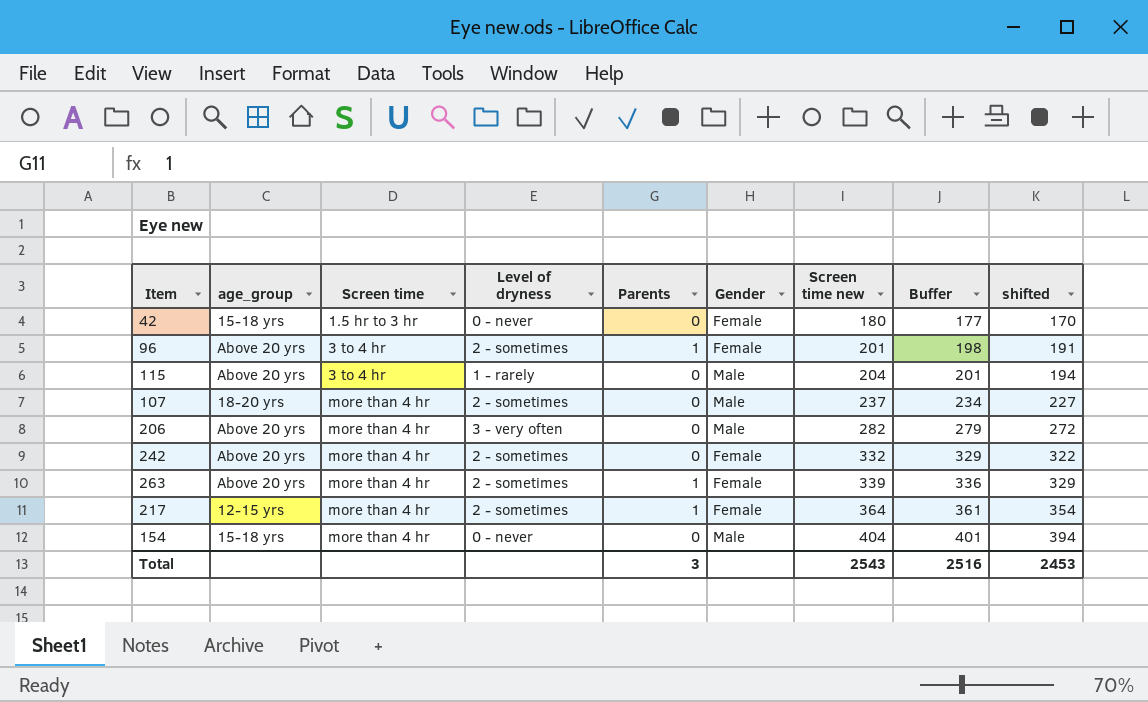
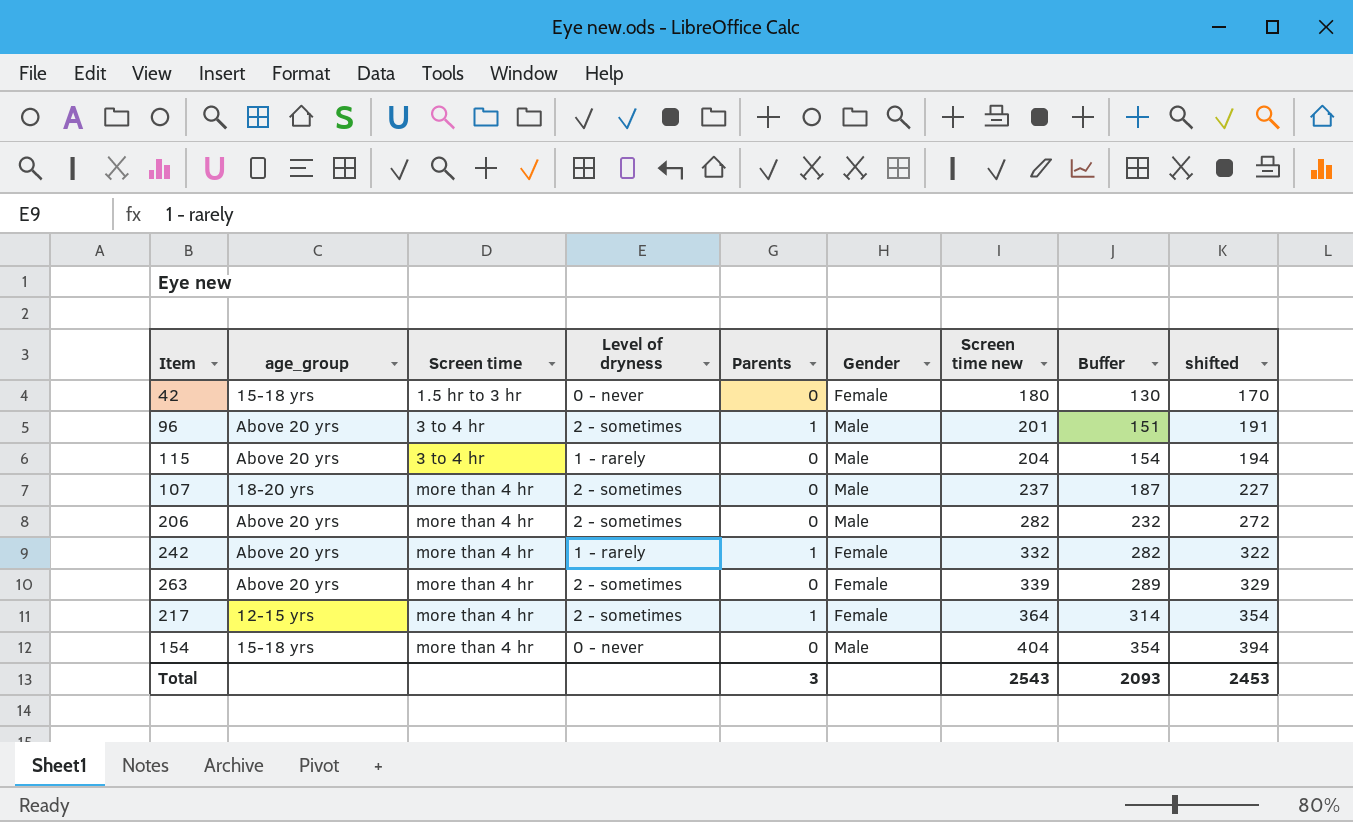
column Buffer | formula: [Screen time new] - 3 -> [Screen time new] - 50
96 | Gender: Female -> Male
206 | Level of dryness: 3 - very often -> 2 - sometimes
242 | Level of dryness: 2 - sometimes -> 1 - rarely
242 | Parents: 0 -> 1
263 | Parents: 1 -> 0
Total | Buffer: 2516 -> 2093

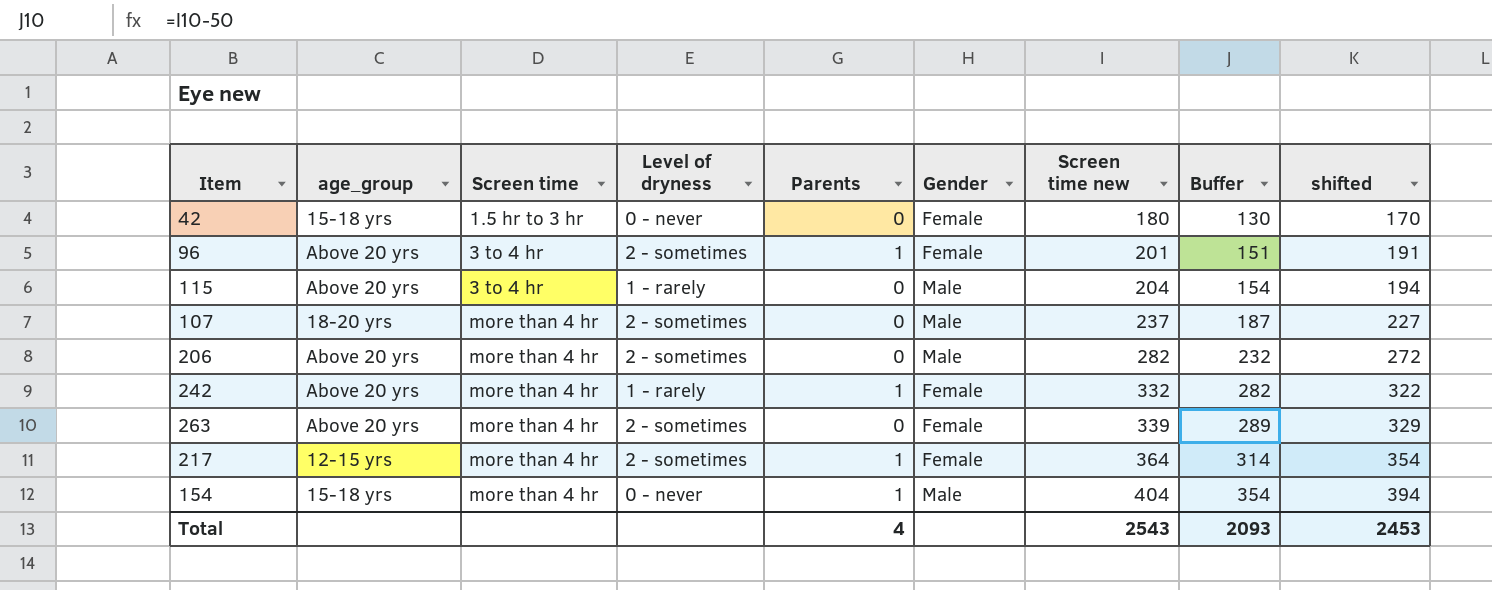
96 | Gender: Male -> Female
154 | Parents: 0 -> 1
Total | Parents: 3 -> 4

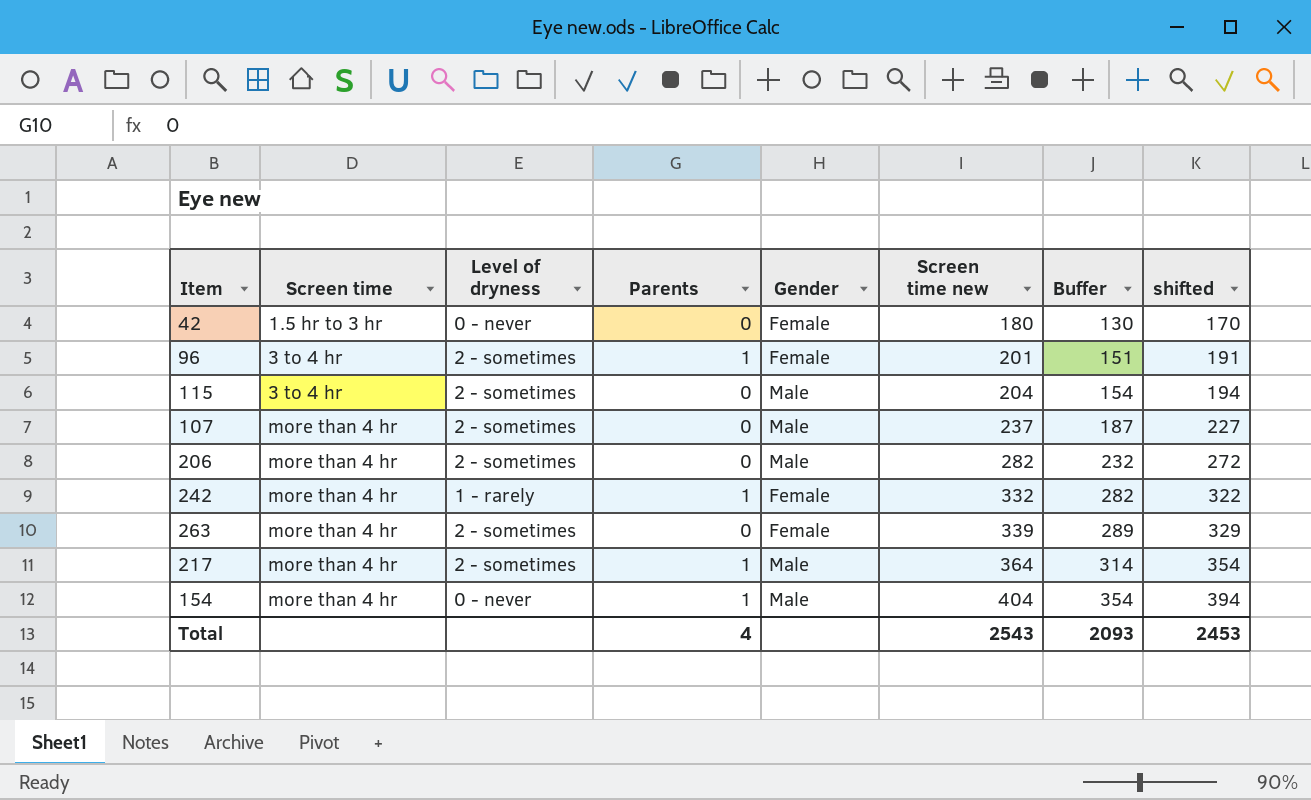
column age_group | position: 2 -> none
115 | Level of dryness: 1 - rarely -> 2 - sometimes
217 | Gender: Female -> Male

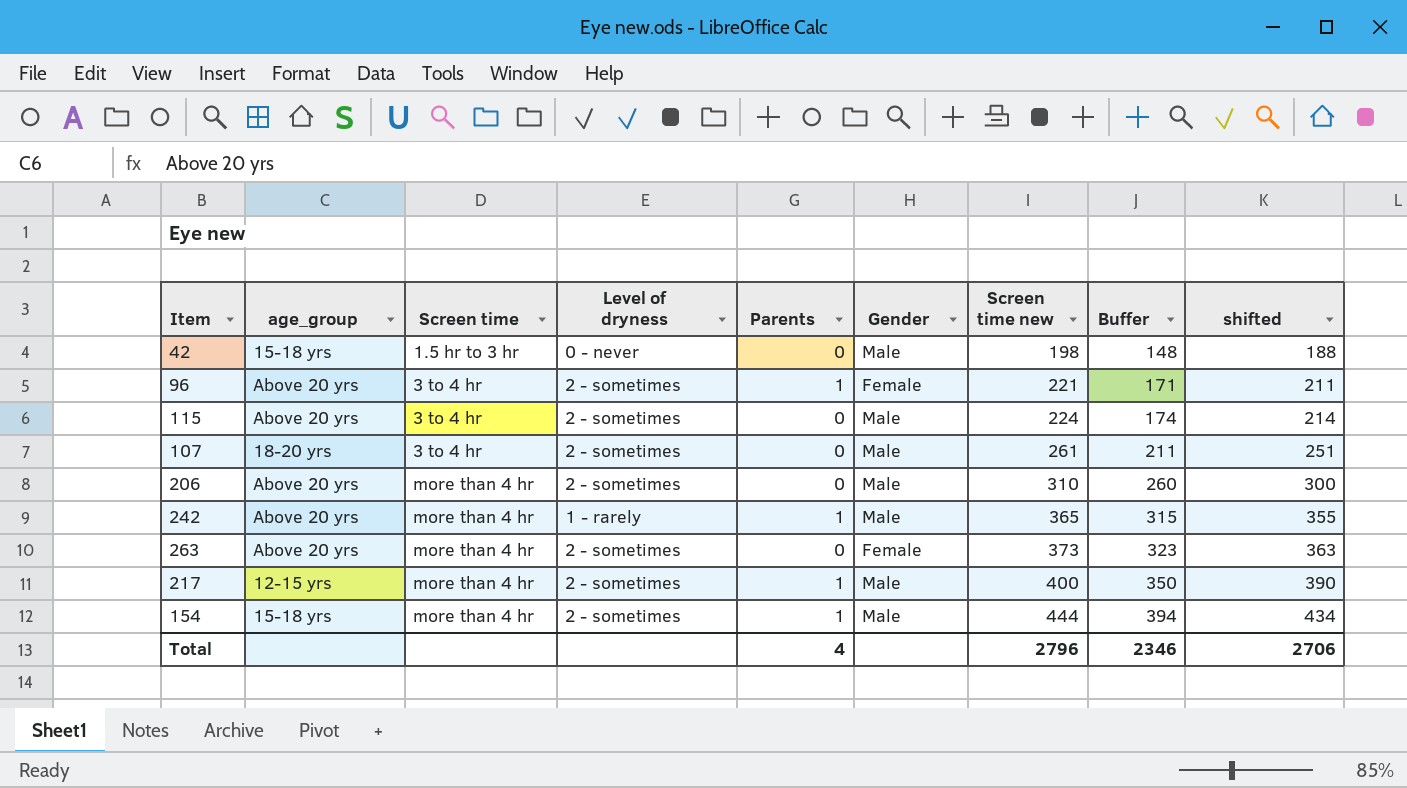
column age_group | position: none -> 2
42 | Gender: Female -> Male
42 | Screen time new: 180 -> 198
42 | Buffer: 130 -> 148
42 | shifted: 170 -> 188
96 | Screen time new: 201 -> 221
96 | Buffer: 151 -> 171
96 | shifted: 191 -> 211
115 | Screen time new: 204 -> 224
115 | Buffer: 154 -> 174
115 | shifted: 194 -> 214
107 | Screen time: more than 4 hr -> 3 to 4 hr
107 | Screen time new: 237 -> 261
107 | Buffer: 187 -> 211
107 | shifted: 227 -> 251
206 | Screen time new: 282 -> 310
206 | Buffer: 232 -> 260
206 | shifted: 272 -> 300
242 | Gender: Female -> Male
242 | Screen time new: 332 -> 365
242 | Buffer: 282 -> 315
242 | shifted: 322 -> 355
263 | Screen time new: 339 -> 373
263 | Buffer: 289 -> 323
263 | shifted: 329 -> 363
217 | Screen time new: 364 -> 400
217 | Buffer: 314 -> 350
217 | shifted: 354 -> 390
154 | Level of dryness: 0 - never -> 2 - sometimes
154 | Screen time new: 404 -> 444
154 | Buffer: 354 -> 394
154 | shifted: 394 -> 434
Total | Screen time new: 2543 -> 2796
Total | Buffer: 2093 -> 2346
Total | shifted: 2453 -> 2706

